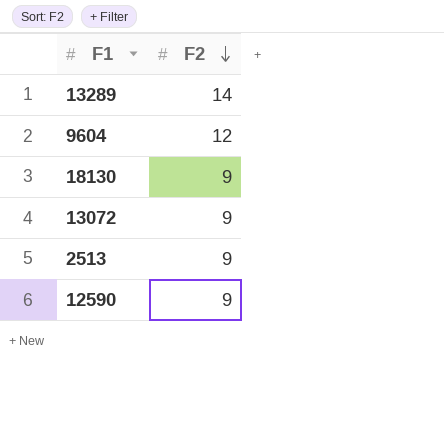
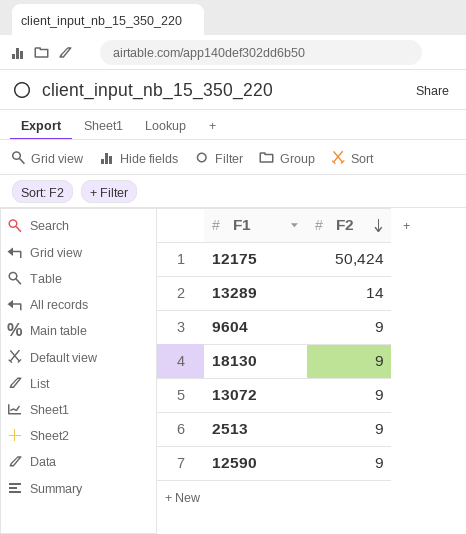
row 12175: none -> 50,424
9604 | F2: 12 -> 9

